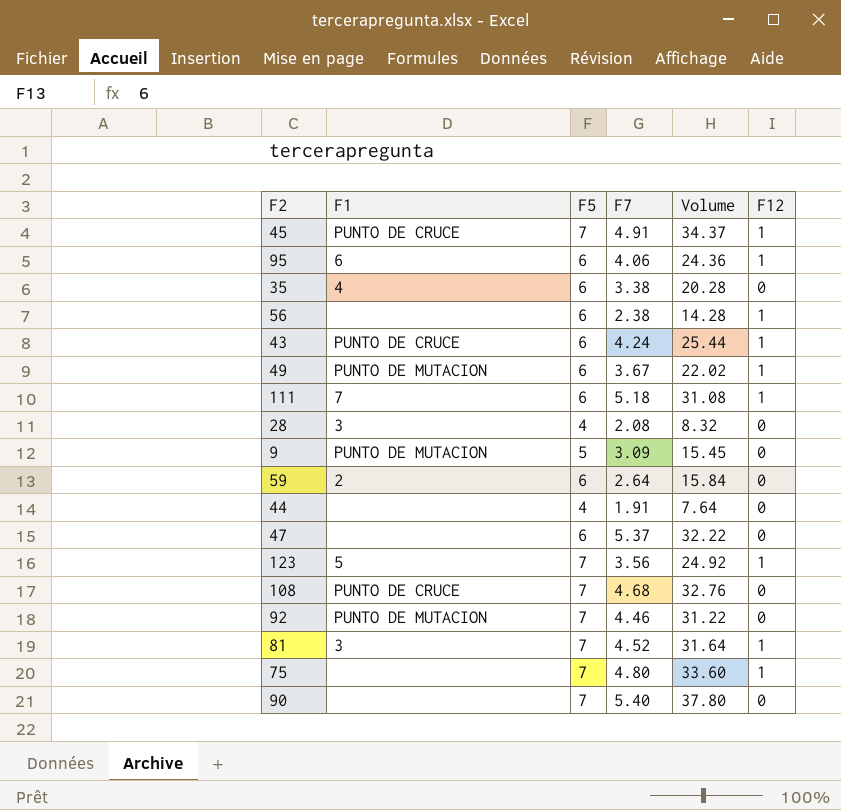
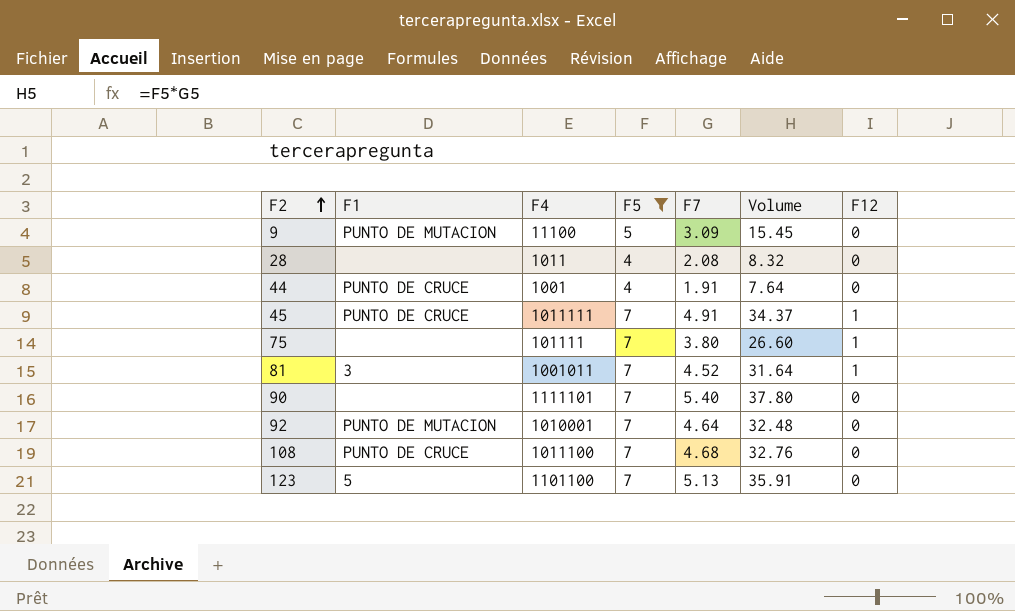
filter: none -> F5 != 6
row order: none -> F2 ascending
column F4 | position: none -> 3
28 | F1: 3 -> none
44 | F1: none -> PUNTO DE CRUCE
75 | F7: 4.80 -> 3.80
75 | Volume: 33.60 -> 26.60
92 | F7: 4.46 -> 4.64
92 | Volume: 31.22 -> 32.48
123 | F7: 3.56 -> 5.13
123 | Volume: 24.92 -> 35.91
123 | F12: 1 -> 0

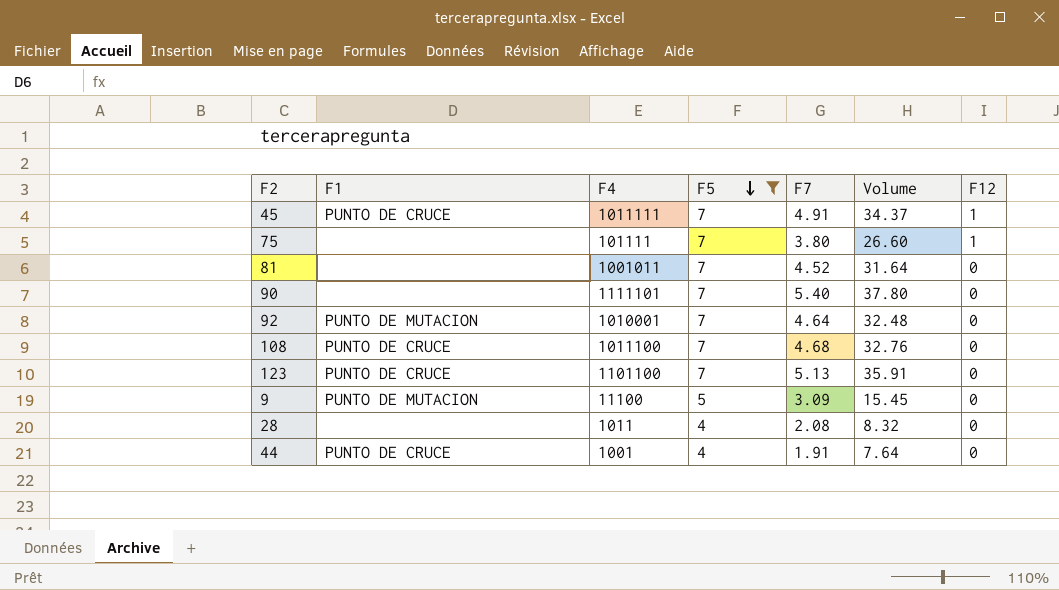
row order: F2 ascending -> F5 descending
81 | F1: 3 -> none
81 | F12: 1 -> 0
123 | F1: 5 -> PUNTO DE CRUCE

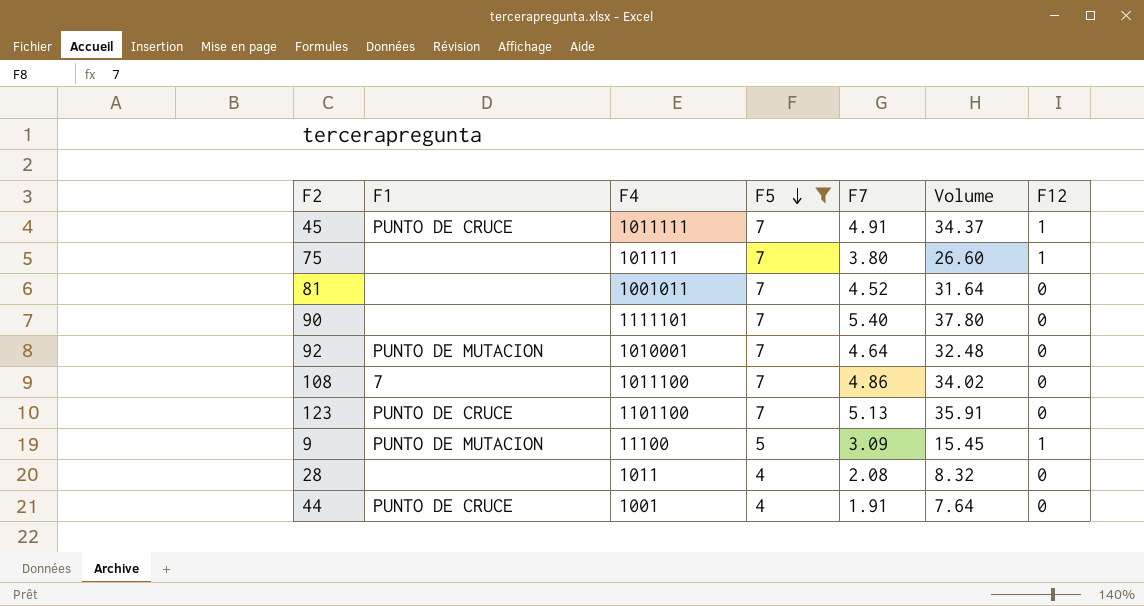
108 | F1: PUNTO DE CRUCE -> 7
108 | F7: 4.68 -> 4.86
108 | Volume: 32.76 -> 34.02
9 | F12: 0 -> 1

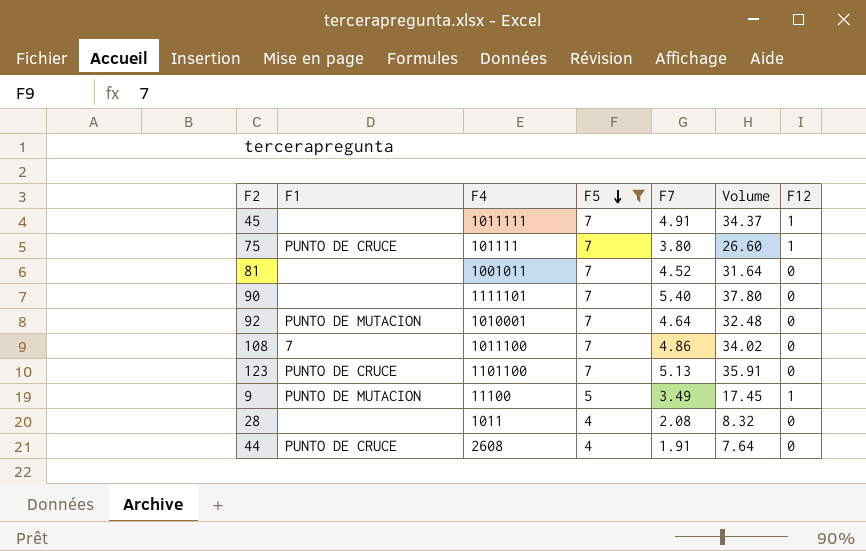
45 | F1: PUNTO DE CRUCE -> none
75 | F1: none -> PUNTO DE CRUCE
9 | F7: 3.09 -> 3.49
9 | Volume: 15.45 -> 17.45
44 | F4: 1001 -> 2608

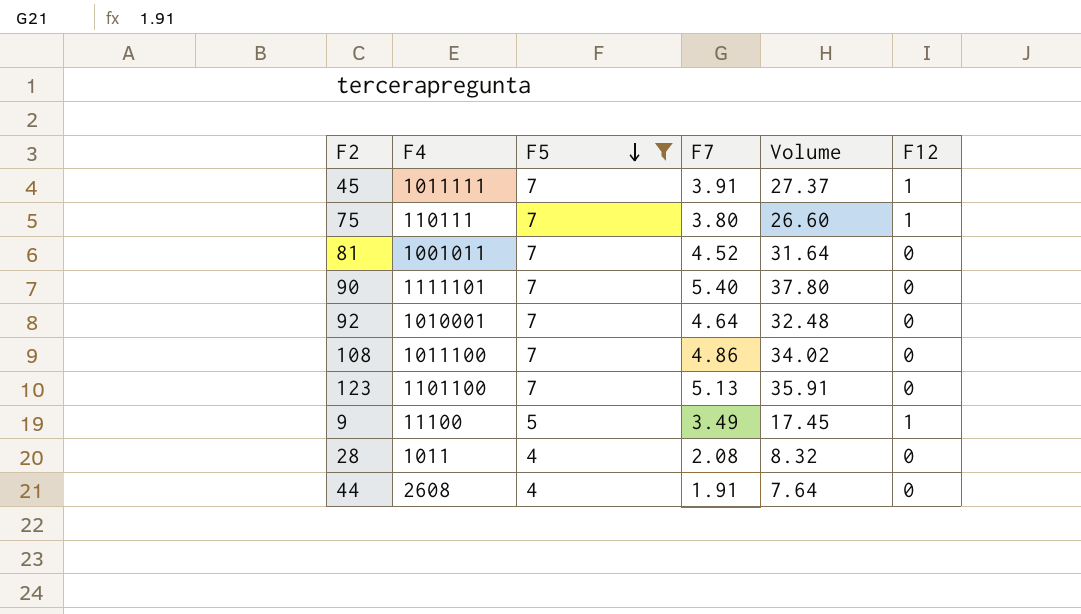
column F1 | position: 2 -> none
45 | F7: 4.91 -> 3.91
45 | Volume: 34.37 -> 27.37
75 | F4: 101111 -> 110111

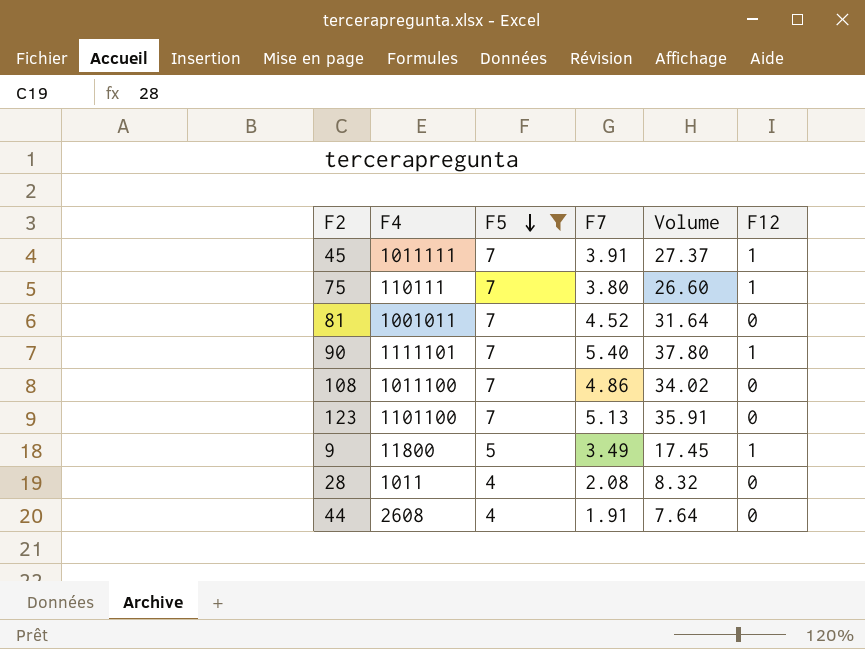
row 92: 1010001 | 7 | 4.64 | 32.48 | 0 -> none
90 | F12: 0 -> 1
9 | F4: 11100 -> 11800

